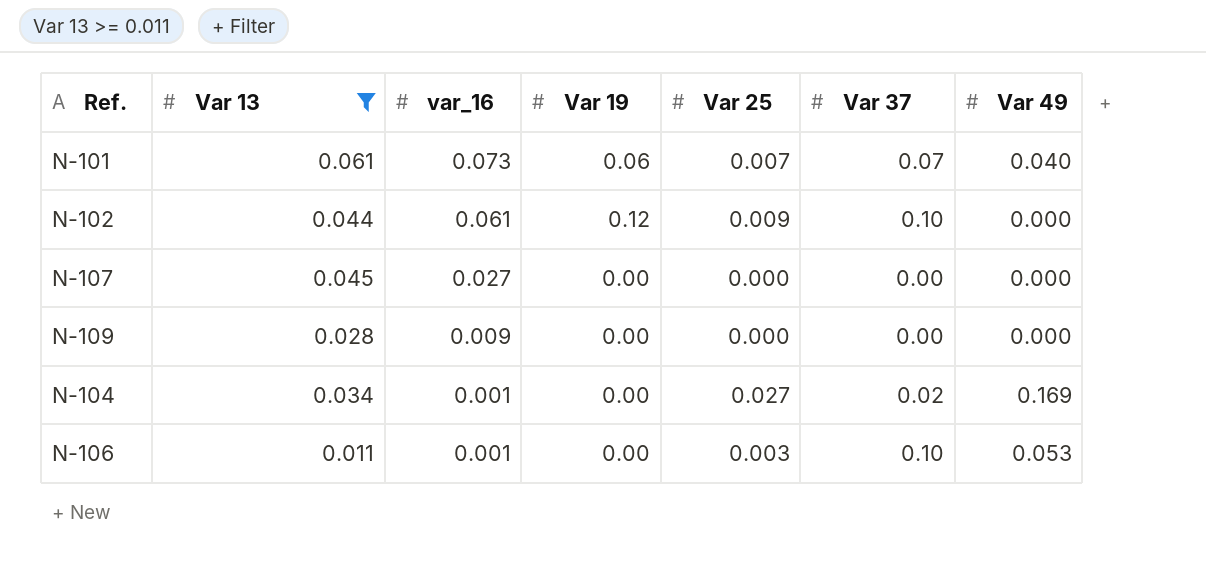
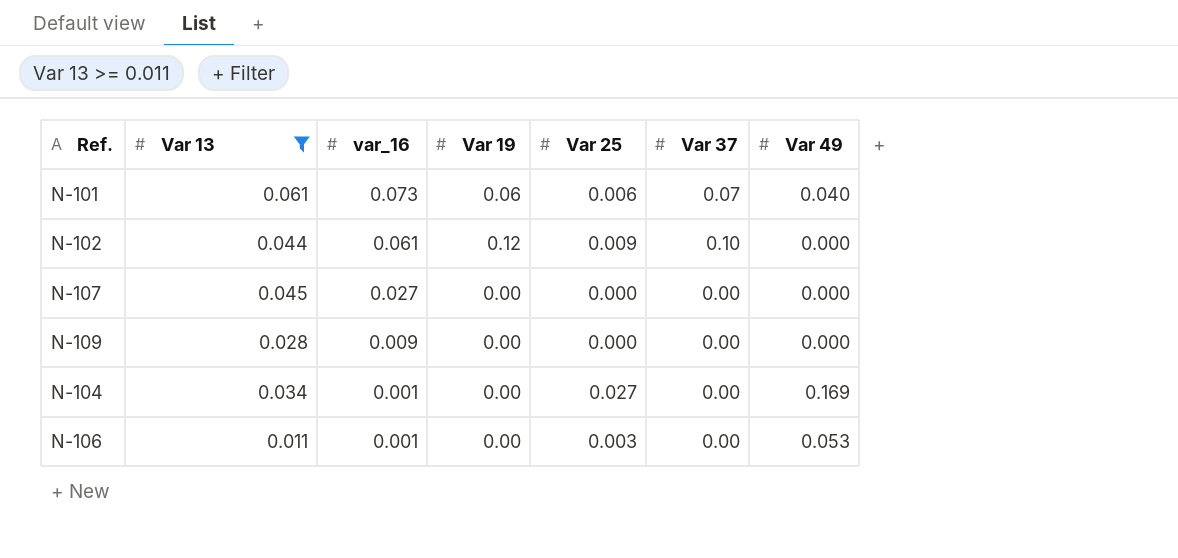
N-101 | Var 25: 0.007 -> 0.006
N-104 | Var 37: 0.02 -> 0.00
N-106 | Var 37: 0.10 -> 0.00

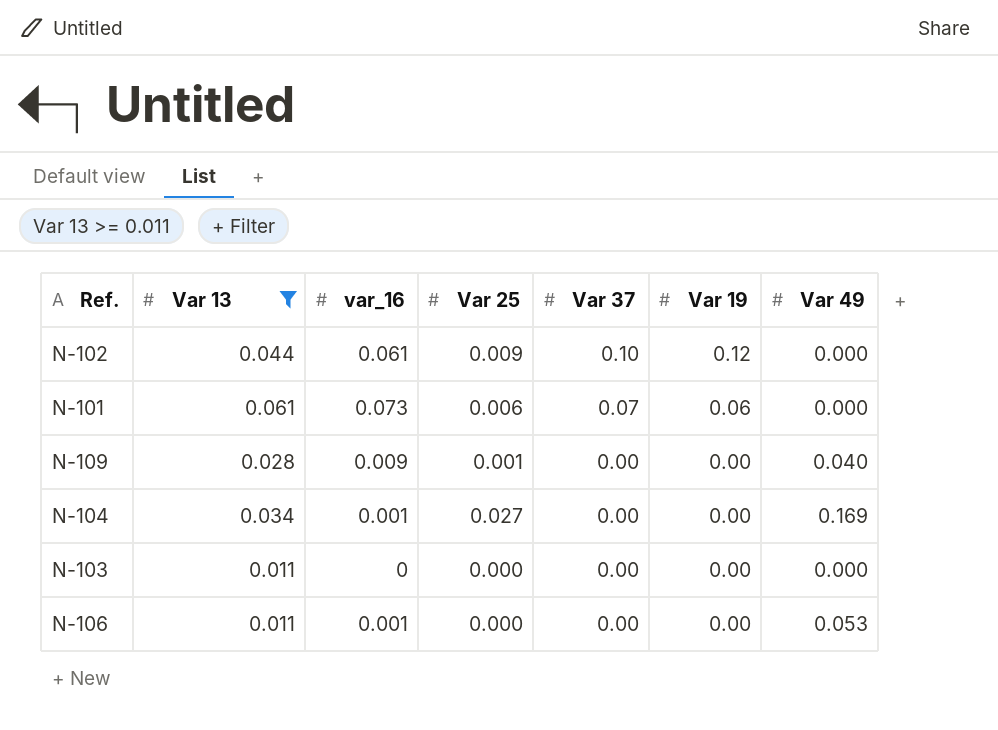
row order: var_16 descending -> Var 37 descending
column Var 19 | position: 4 -> 6
row N-107: 0.045 | 0.027 | 0.00 | 0.000 | 0.00 | 0.000 -> none
N-101 | Var 49: 0.040 -> 0.000
N-109 | Var 25: 0.000 -> 0.001
N-109 | Var 49: 0.000 -> 0.040
row N-103: none -> 0.011 | 0 | 0.000 | 0.00 | 0.00 | 0.000
N-106 | Var 25: 0.003 -> 0.000

